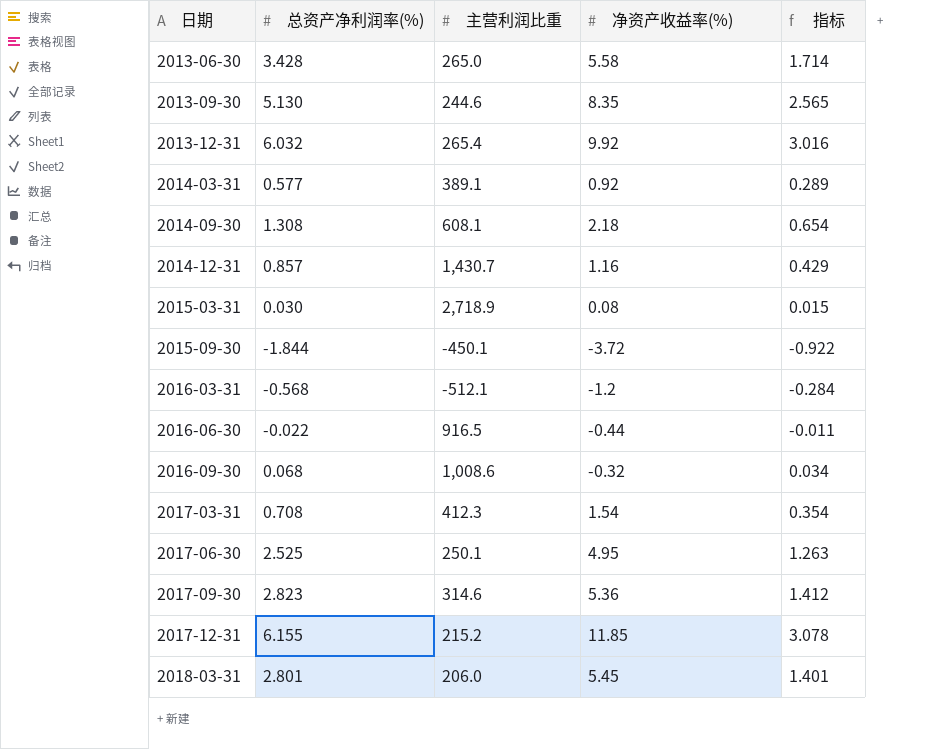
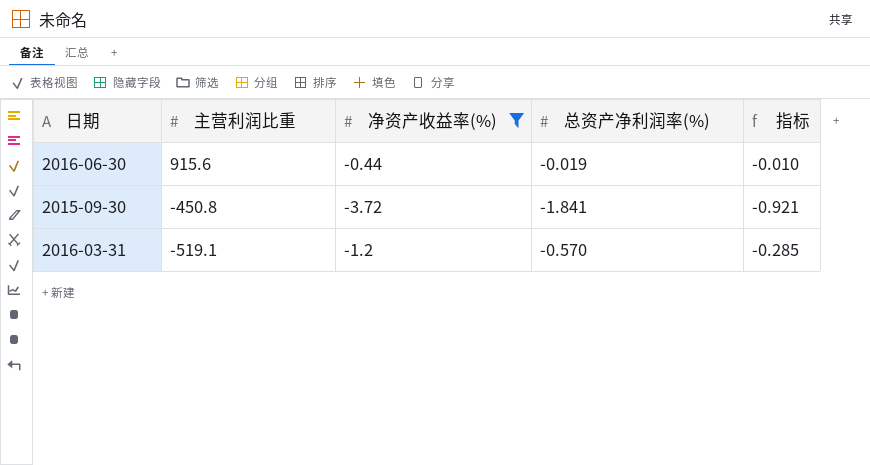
filter: none -> 净资产收益率(%) <= -0.44
row order: 日期 ascending -> 主营利润比重 descending
column 总资产净利润率(%) | position: 2 -> 4
2016-06-30 | 主营利润比重: 916.5 -> 915.6
2016-06-30 | 总资产净利润率(%): -0.022 -> -0.019
2016-06-30 | 指标: -0.011 -> -0.010
2015-09-30 | 主营利润比重: -450.1 -> -450.8
2015-09-30 | 总资产净利润率(%): -1.844 -> -1.841
2015-09-30 | 指标: -0.922 -> -0.921
2016-03-31 | 主营利润比重: -512.1 -> -519.1
2016-03-31 | 总资产净利润率(%): -0.568 -> -0.570
2016-03-31 | 指标: -0.284 -> -0.285

